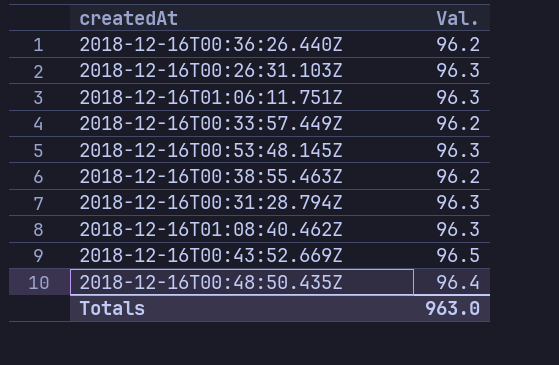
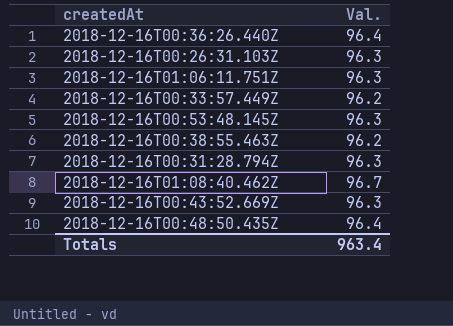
2018-12-16T00:36:26.440Z | Val.: 96.2 -> 96.4
2018-12-16T01:08:40.462Z | Val.: 96.3 -> 96.7
2018-12-16T00:43:52.669Z | Val.: 96.5 -> 96.3
Totals | Val.: 963.0 -> 963.4

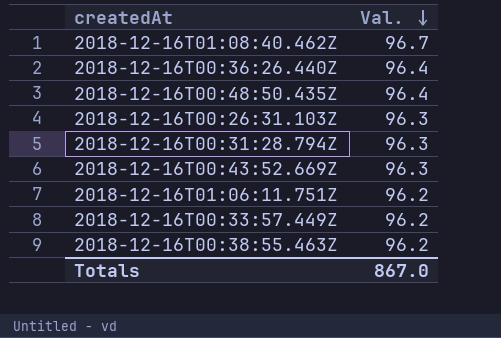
row order: none -> Val. descending
row 2018-12-16T00:53:48.145Z: 96.3 -> none
2018-12-16T01:06:11.751Z | Val.: 96.3 -> 96.2
Totals | Val.: 963.4 -> 867.0

